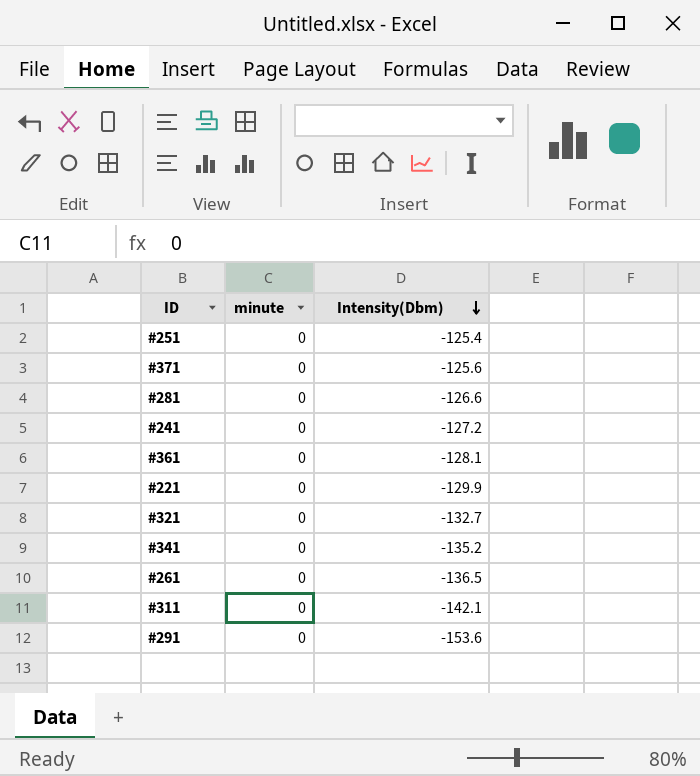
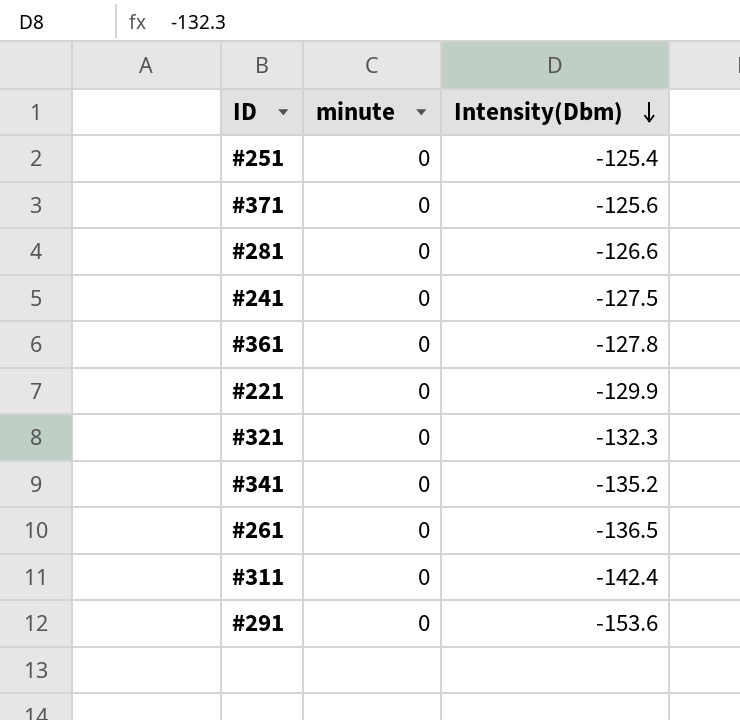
#241 | Intensity(Dbm): -127.2 -> -127.5
#361 | Intensity(Dbm): -128.1 -> -127.8
#321 | Intensity(Dbm): -132.7 -> -132.3
#311 | Intensity(Dbm): -142.1 -> -142.4

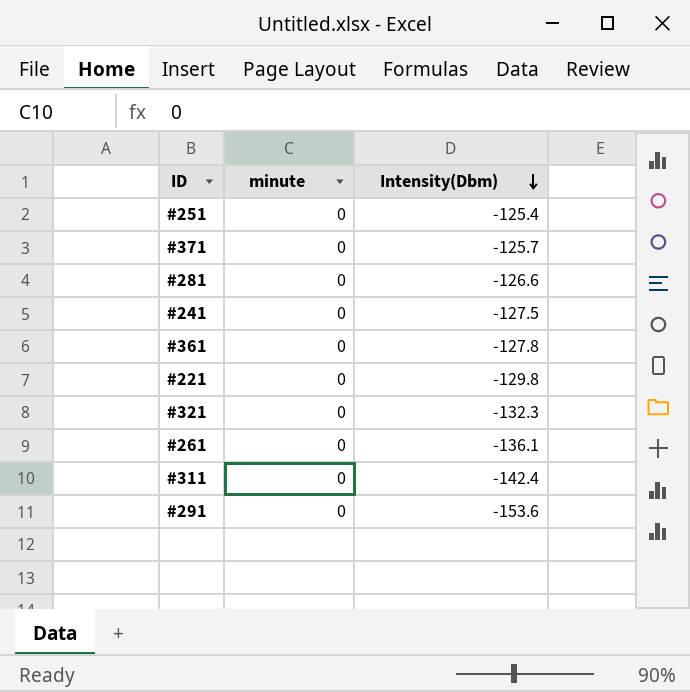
row #341: 0 | -135.2 -> none
#371 | Intensity(Dbm): -125.6 -> -125.7
#221 | Intensity(Dbm): -129.9 -> -129.8
#261 | Intensity(Dbm): -136.5 -> -136.1

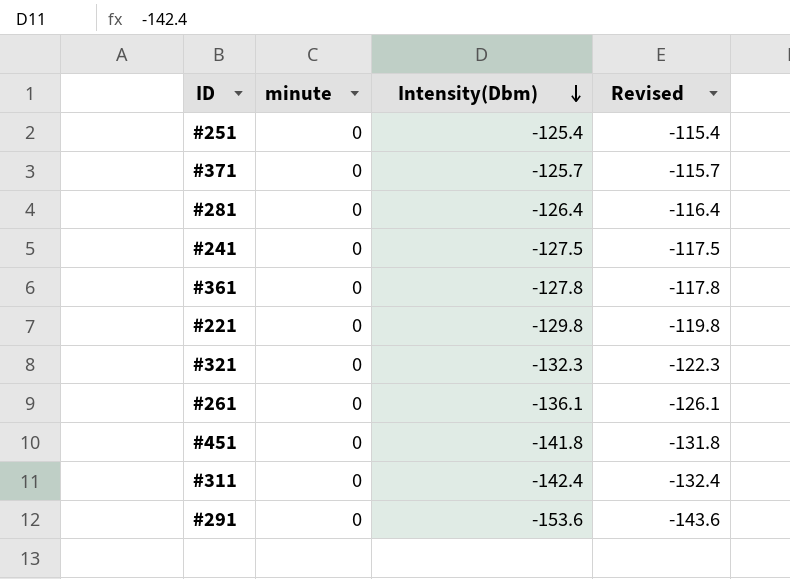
column Revised | formula: none -> [Intensity(Dbm)] + 10
#281 | Intensity(Dbm): -126.6 -> -126.4
row #451: none -> 0 | -141.8 | -131.8

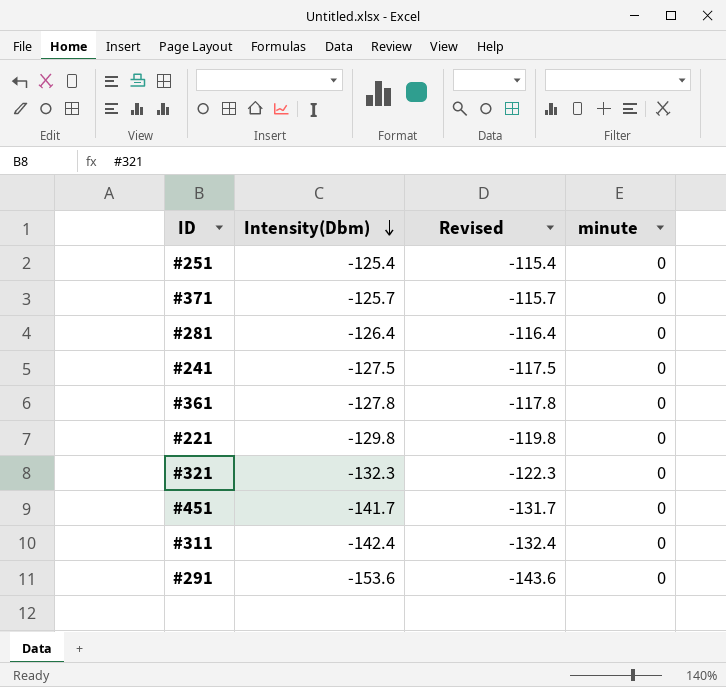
column minute | position: 2 -> 4
row #261: 0 | -136.1 | -126.1 -> none
#451 | Intensity(Dbm): -141.8 -> -141.7
#451 | Revised: -131.8 -> -131.7

